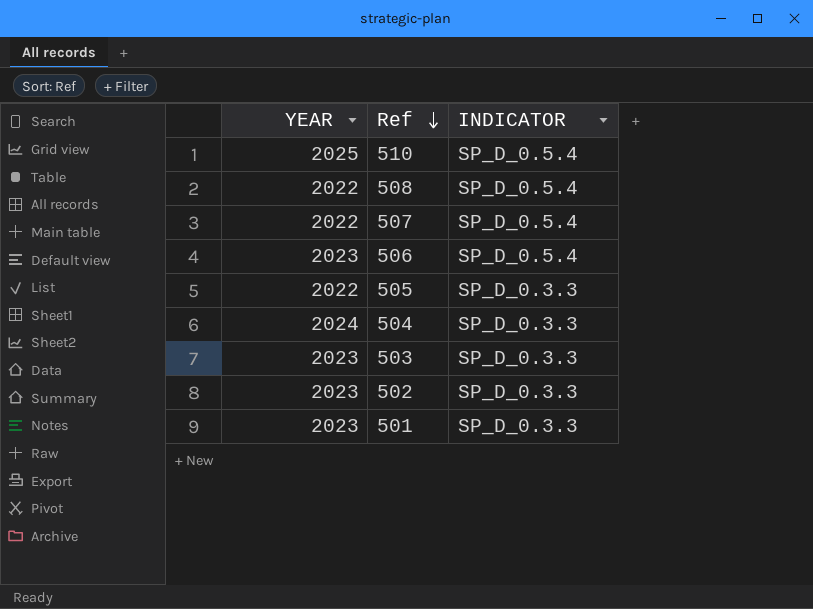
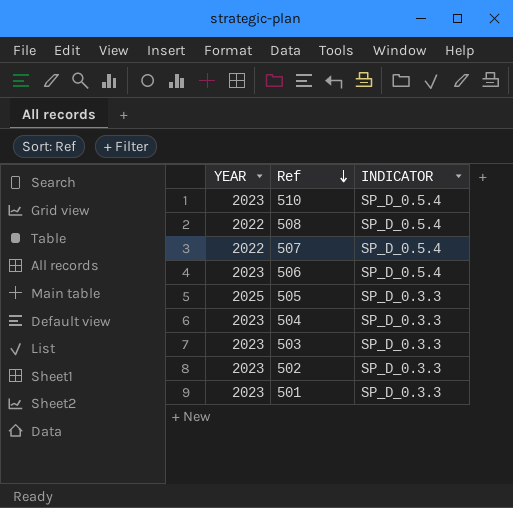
510 | YEAR: 2025 -> 2023
505 | YEAR: 2022 -> 2025
504 | YEAR: 2024 -> 2023

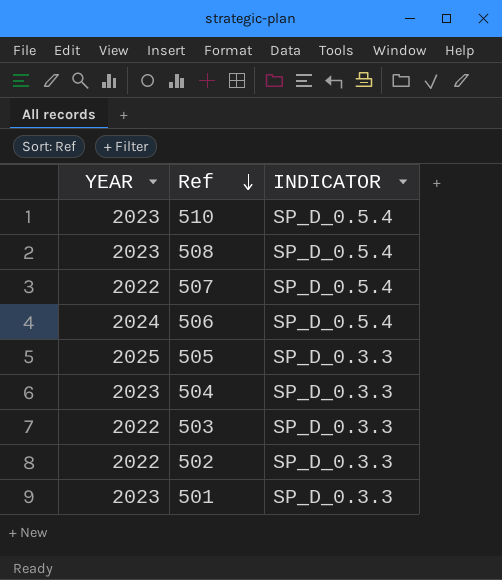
508 | YEAR: 2022 -> 2023
506 | YEAR: 2023 -> 2024
503 | YEAR: 2023 -> 2022
502 | YEAR: 2023 -> 2022

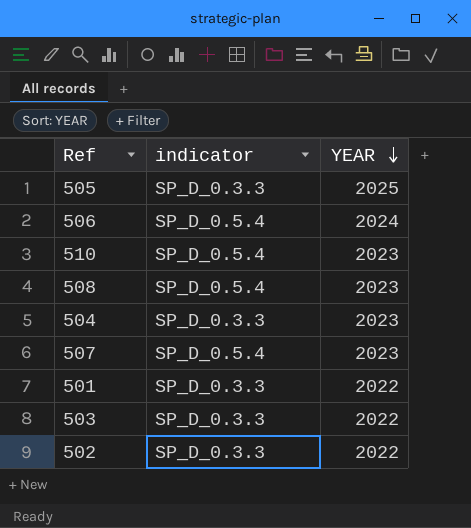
row order: Ref descending -> YEAR descending
column name: INDICATOR -> indicator
column YEAR | position: 1 -> 3
507 | YEAR: 2022 -> 2023
501 | YEAR: 2023 -> 2022

